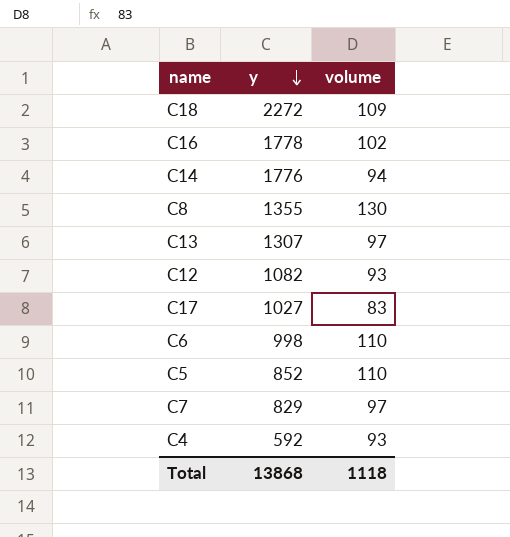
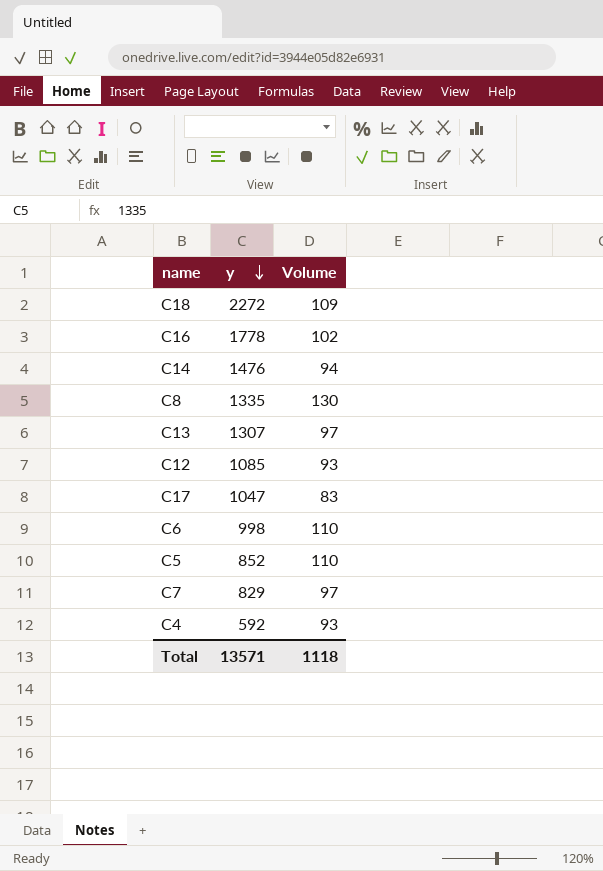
column name: volume -> Volume
C14 | y: 1776 -> 1476
C8 | y: 1355 -> 1335
C12 | y: 1082 -> 1085
C17 | y: 1027 -> 1047
Total | y: 13868 -> 13571

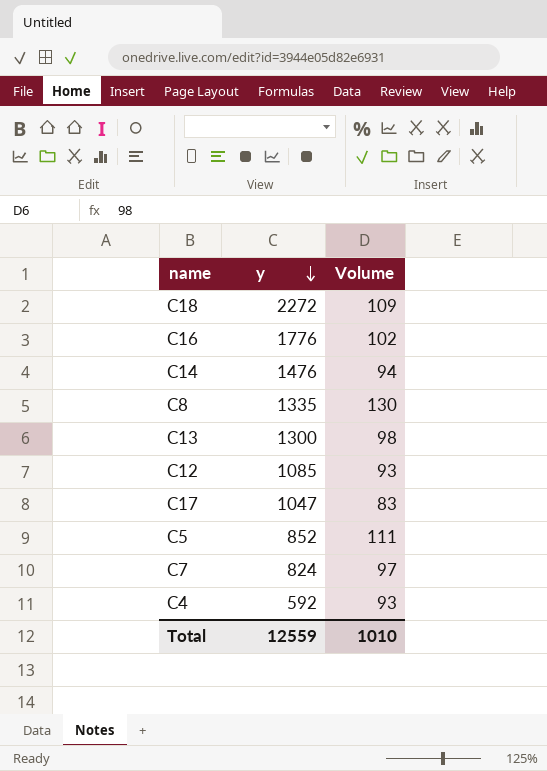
row C6: 998 | 110 -> none
C16 | y: 1778 -> 1776
C13 | y: 1307 -> 1300
C13 | Volume: 97 -> 98
C5 | Volume: 110 -> 111
C7 | y: 829 -> 824
Total | y: 13571 -> 12559
Total | Volume: 1118 -> 1010

